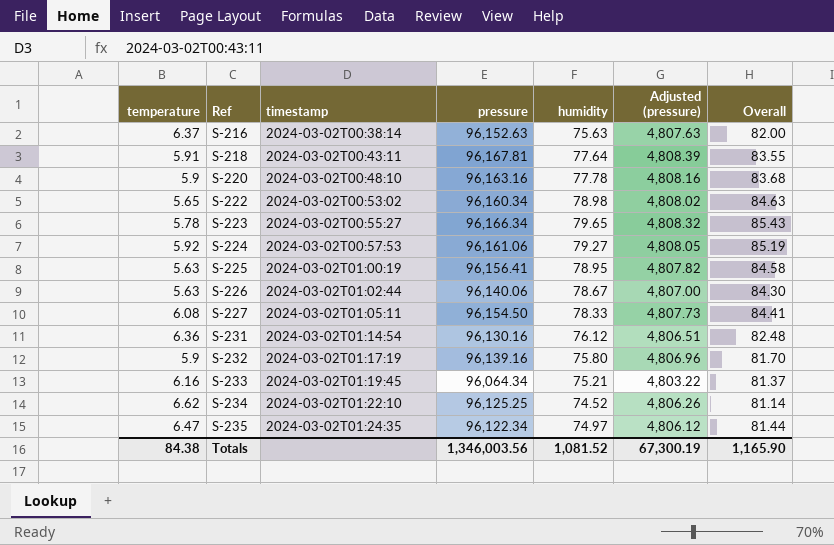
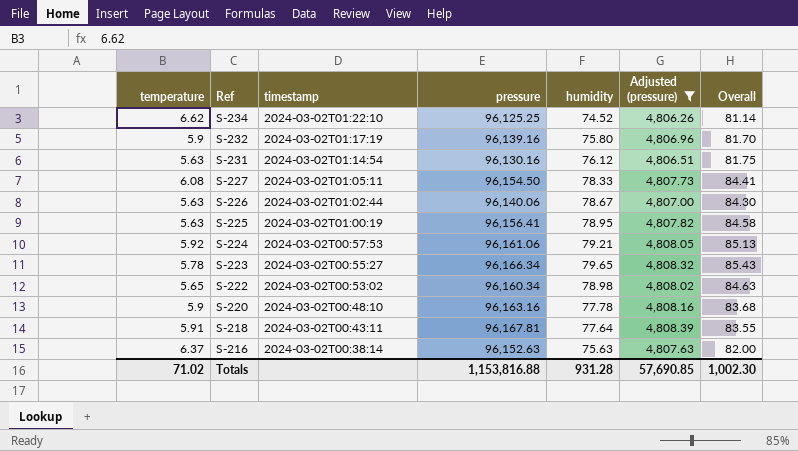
filter: none -> Adjusted (pressure) >= 4,806.26
row order: Ref ascending -> Ref descending
S-231 | temperature: 6.36 -> 5.63
S-231 | Overall: 82.48 -> 81.75
S-224 | humidity: 79.27 -> 79.21
S-224 | Overall: 85.19 -> 85.13
Totals | temperature: 84.38 -> 71.02
Totals | pressure: 1,346,003.56 -> 1,153,816.88
Totals | humidity: 1,081.52 -> 931.28
Totals | Adjusted (pressure): 67,300.19 -> 57,690.85
Totals | Overall: 1,165.90 -> 1,002.30

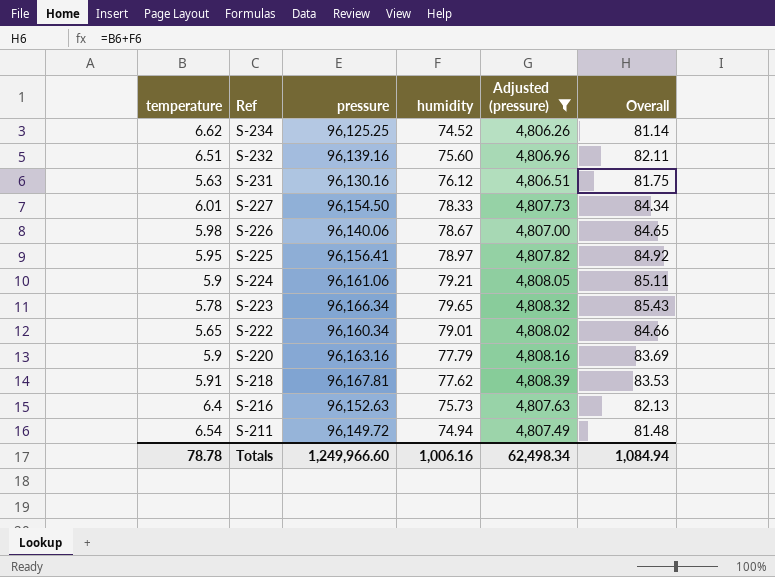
column timestamp | position: 3 -> none
S-232 | temperature: 5.9 -> 6.51
S-232 | humidity: 75.80 -> 75.60
S-232 | Overall: 81.70 -> 82.11
S-227 | temperature: 6.08 -> 6.01
S-227 | Overall: 84.41 -> 84.34
S-226 | temperature: 5.63 -> 5.98
S-226 | Overall: 84.30 -> 84.65
S-225 | temperature: 5.63 -> 5.95
S-225 | humidity: 78.95 -> 78.97
S-225 | Overall: 84.58 -> 84.92
S-224 | temperature: 5.92 -> 5.9
S-224 | Overall: 85.13 -> 85.11
S-222 | humidity: 78.98 -> 79.01
S-222 | Overall: 84.63 -> 84.66
S-220 | humidity: 77.78 -> 77.79
S-220 | Overall: 83.68 -> 83.69
S-218 | humidity: 77.64 -> 77.62
S-218 | Overall: 83.55 -> 83.53
S-216 | temperature: 6.37 -> 6.4
S-216 | humidity: 75.63 -> 75.73
S-216 | Overall: 82.00 -> 82.13
row S-211: none -> 6.54 | 96,149.72 | 74.94 | 4,807.49 | 81.48
Totals | temperature: 71.02 -> 78.78
Totals | pressure: 1,153,816.88 -> 1,249,966.60
Totals | humidity: 931.28 -> 1,006.16
Totals | Adjusted (pressure): 57,690.85 -> 62,498.34
Totals | Overall: 1,002.30 -> 1,084.94

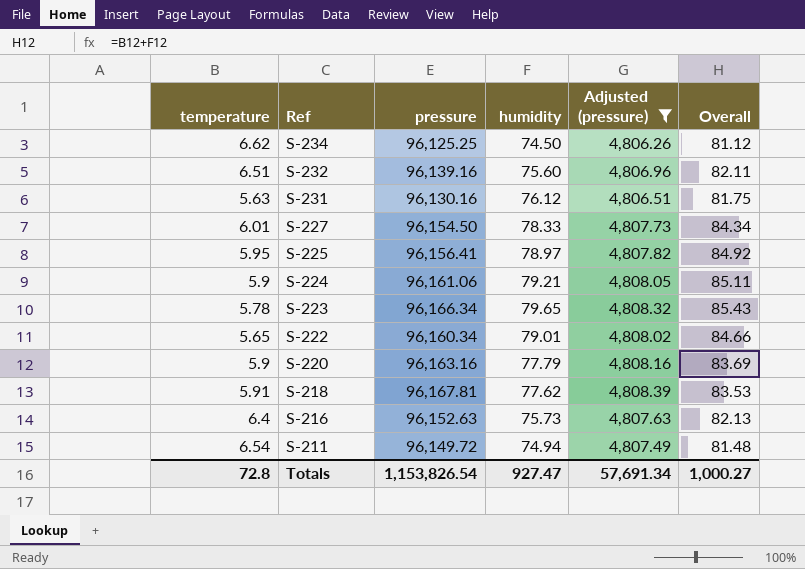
row S-226: 5.98 | 96,140.06 | 78.67 | 4,807.00 | 84.65 -> none
S-234 | humidity: 74.52 -> 74.50
S-234 | Overall: 81.14 -> 81.12
Totals | temperature: 78.78 -> 72.8
Totals | pressure: 1,249,966.60 -> 1,153,826.54
Totals | humidity: 1,006.16 -> 927.47
Totals | Adjusted (pressure): 62,498.34 -> 57,691.34
Totals | Overall: 1,084.94 -> 1,000.27

